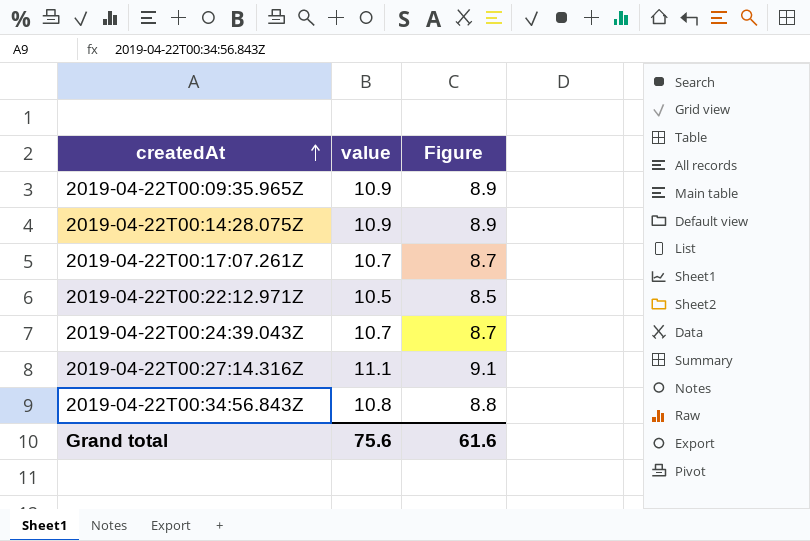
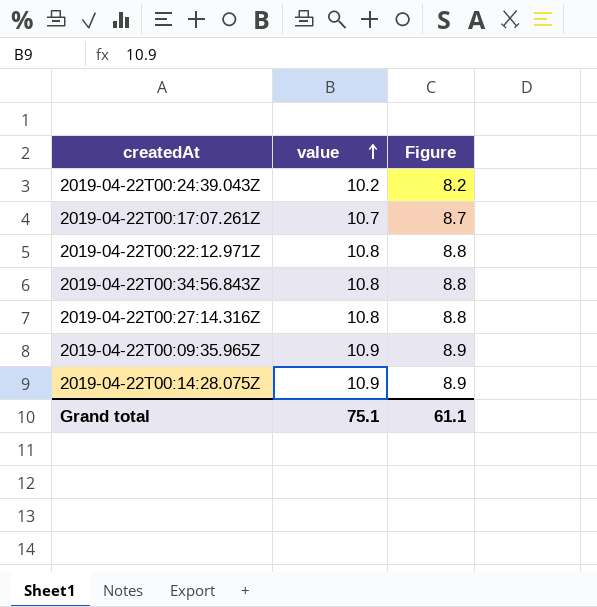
row order: createdAt ascending -> value ascending
2019-04-22T00:24:39.043Z | value: 10.7 -> 10.2
2019-04-22T00:24:39.043Z | Figure: 8.7 -> 8.2
2019-04-22T00:22:12.971Z | value: 10.5 -> 10.8
2019-04-22T00:22:12.971Z | Figure: 8.5 -> 8.8
2019-04-22T00:27:14.316Z | value: 11.1 -> 10.8
2019-04-22T00:27:14.316Z | Figure: 9.1 -> 8.8
Grand total | value: 75.6 -> 75.1
Grand total | Figure: 61.6 -> 61.1

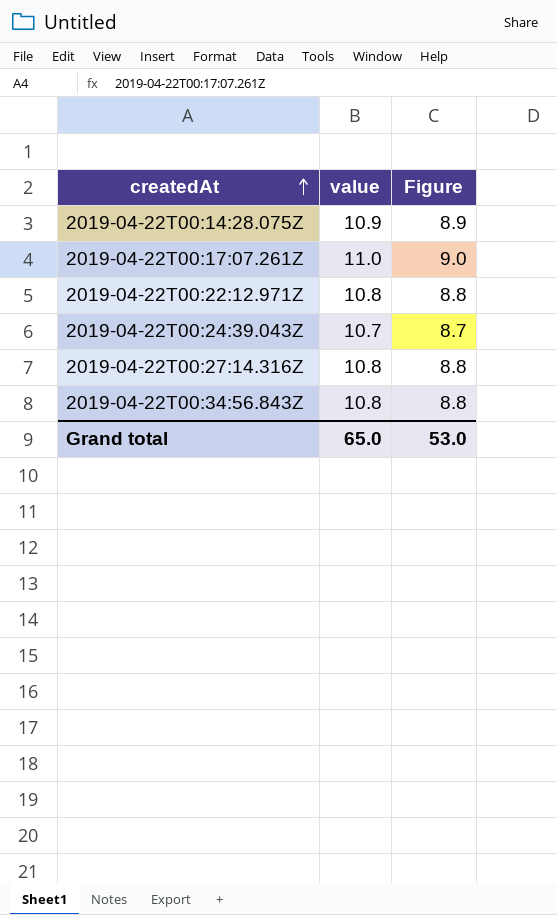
row order: value ascending -> createdAt ascending
row 2019-04-22T00:09:35.965Z: 10.9 | 8.9 -> none
2019-04-22T00:17:07.261Z | value: 10.7 -> 11.0
2019-04-22T00:17:07.261Z | Figure: 8.7 -> 9.0
2019-04-22T00:24:39.043Z | value: 10.2 -> 10.7
2019-04-22T00:24:39.043Z | Figure: 8.2 -> 8.7
Grand total | value: 75.1 -> 65.0
Grand total | Figure: 61.1 -> 53.0

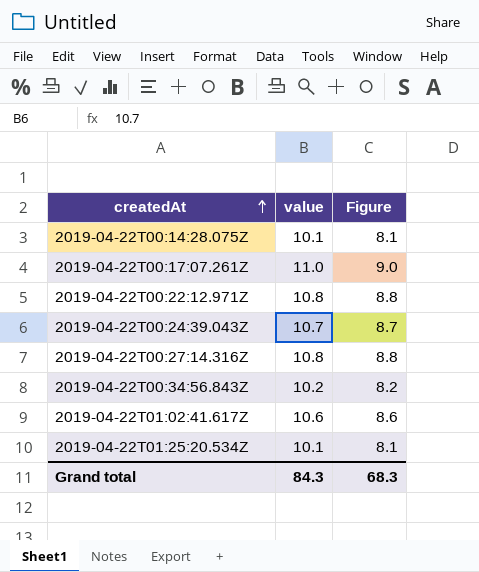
2019-04-22T00:14:28.075Z | value: 10.9 -> 10.1
2019-04-22T00:14:28.075Z | Figure: 8.9 -> 8.1
2019-04-22T00:34:56.843Z | value: 10.8 -> 10.2
2019-04-22T00:34:56.843Z | Figure: 8.8 -> 8.2
row 2019-04-22T01:02:41.617Z: none -> 10.6 | 8.6
row 2019-04-22T01:25:20.534Z: none -> 10.1 | 8.1
Grand total | value: 65.0 -> 84.3
Grand total | Figure: 53.0 -> 68.3

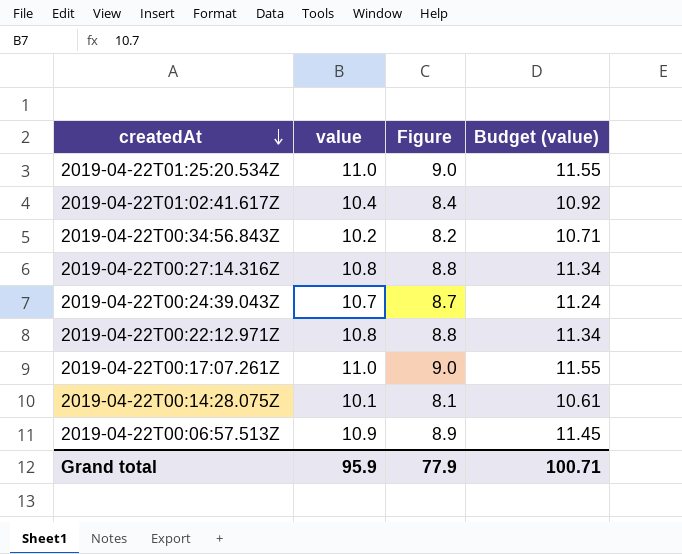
row order: createdAt ascending -> createdAt descending
column Budget (value) | formula: none -> [value] * 1.05
2019-04-22T01:25:20.534Z | value: 10.1 -> 11.0
2019-04-22T01:25:20.534Z | Figure: 8.1 -> 9.0
2019-04-22T01:02:41.617Z | value: 10.6 -> 10.4
2019-04-22T01:02:41.617Z | Figure: 8.6 -> 8.4
row 2019-04-22T00:06:57.513Z: none -> 10.9 | 8.9 | 11.45
Grand total | value: 84.3 -> 95.9
Grand total | Figure: 68.3 -> 77.9

